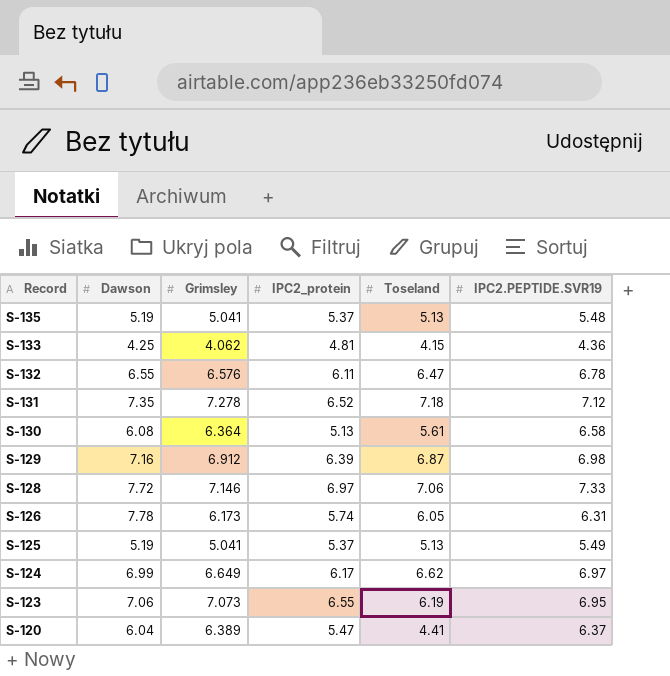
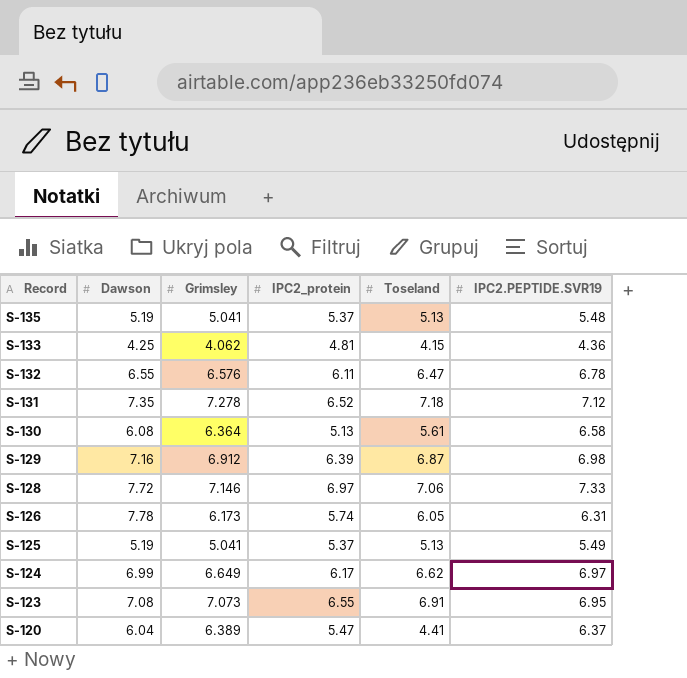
S-123 | Dawson: 7.06 -> 7.08
S-123 | Toseland: 6.19 -> 6.91

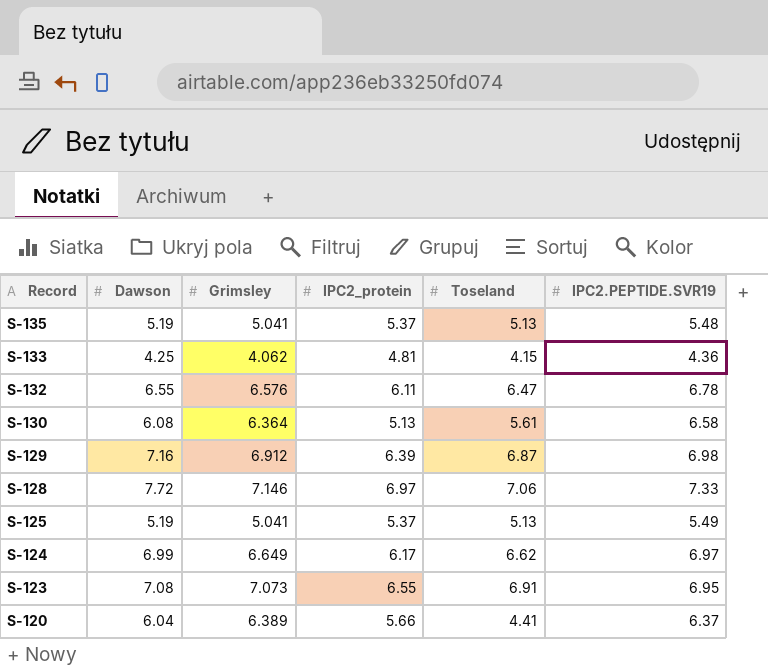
row S-131: 7.35 | 7.278 | 6.52 | 7.18 | 7.12 -> none
row S-126: 7.78 | 6.173 | 5.74 | 6.05 | 6.31 -> none
S-120 | IPC2_protein: 5.47 -> 5.66

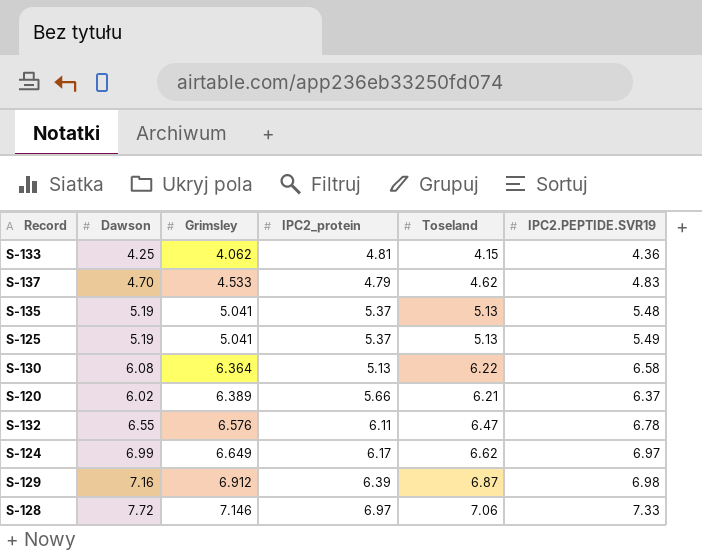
row order: Record descending -> Grimsley ascending
row S-123: 7.08 | 7.073 | 6.55 | 6.91 | 6.95 -> none
row S-137: none -> 4.70 | 4.533 | 4.79 | 4.62 | 4.83
S-130 | Toseland: 5.61 -> 6.22
S-120 | Dawson: 6.04 -> 6.02
S-120 | Toseland: 4.41 -> 6.21

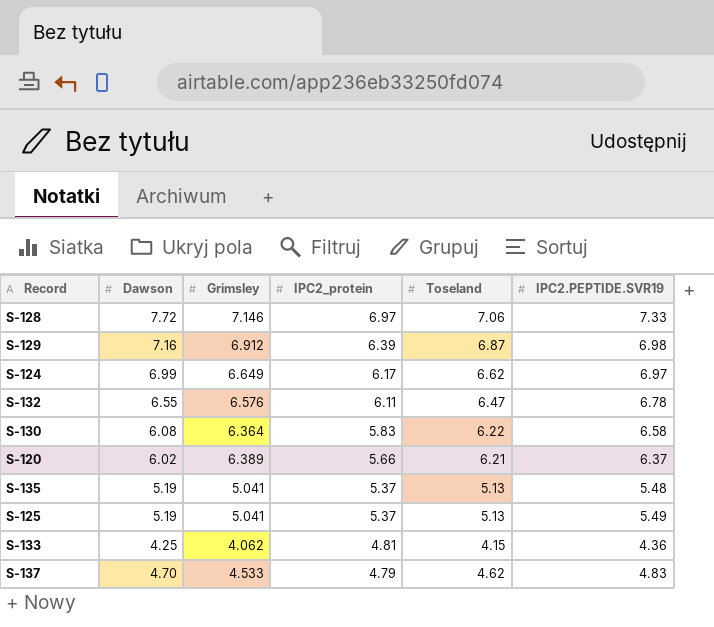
row order: Grimsley ascending -> IPC2_protein descending
S-130 | IPC2_protein: 5.13 -> 5.83

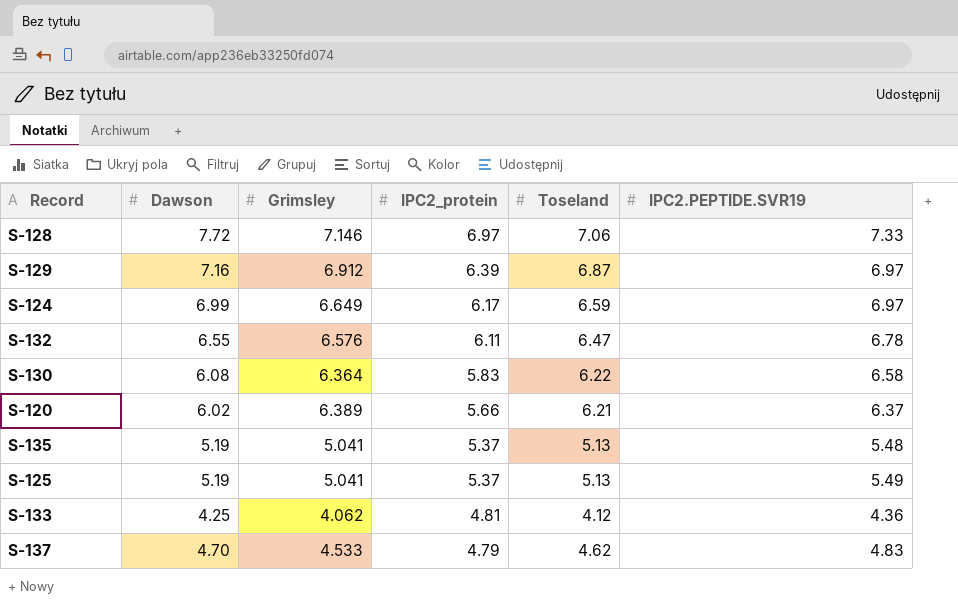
S-129 | IPC2.PEPTIDE.SVR19: 6.98 -> 6.97
S-124 | Toseland: 6.62 -> 6.59
S-133 | Toseland: 4.15 -> 4.12

